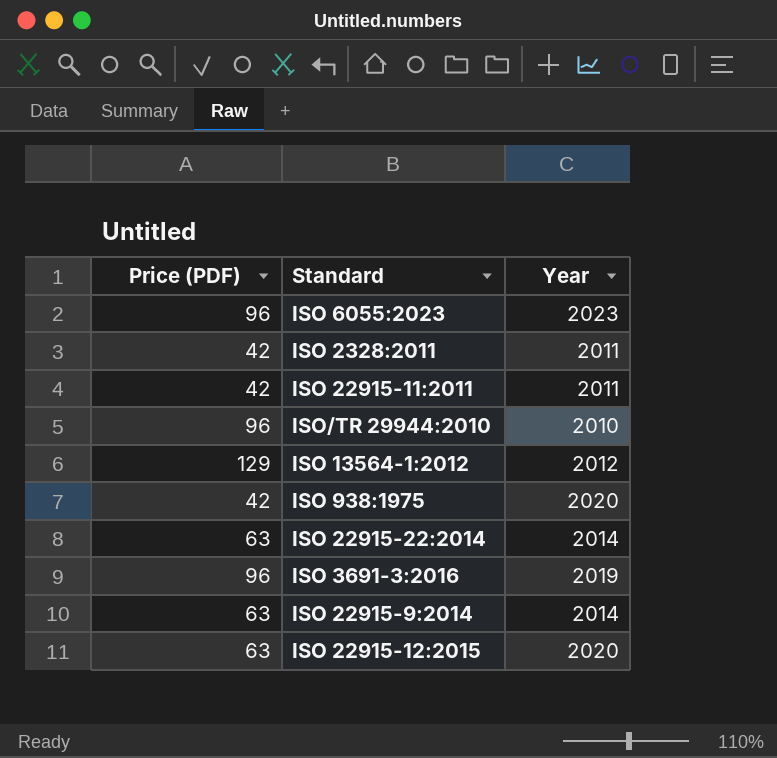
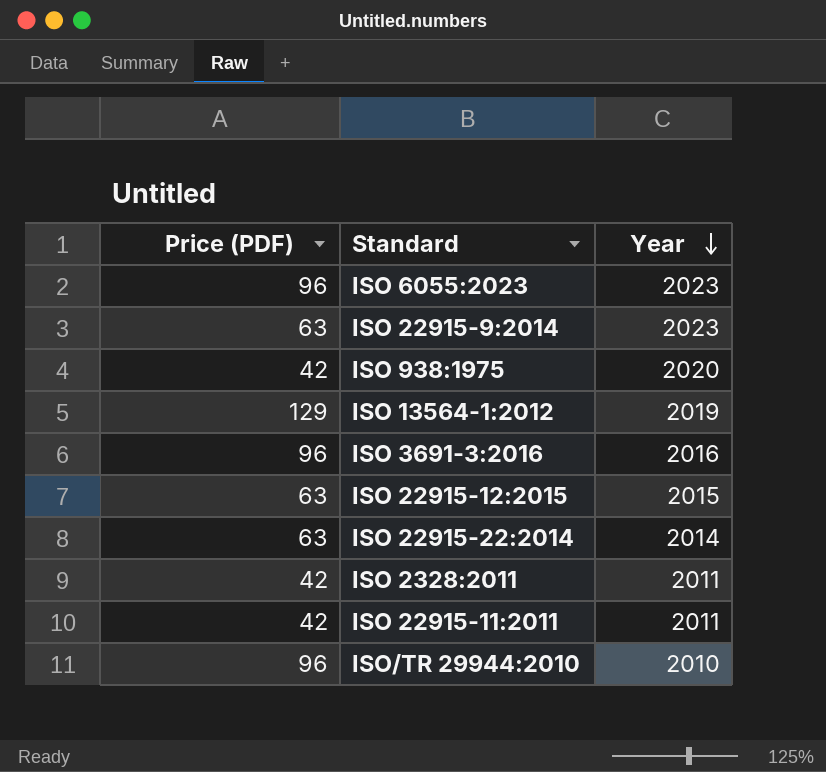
row order: none -> Year descending
ISO 22915-9:2014 | Year: 2014 -> 2023
ISO 13564-1:2012 | Year: 2012 -> 2019
ISO 3691-3:2016 | Year: 2019 -> 2016
ISO 22915-12:2015 | Year: 2020 -> 2015

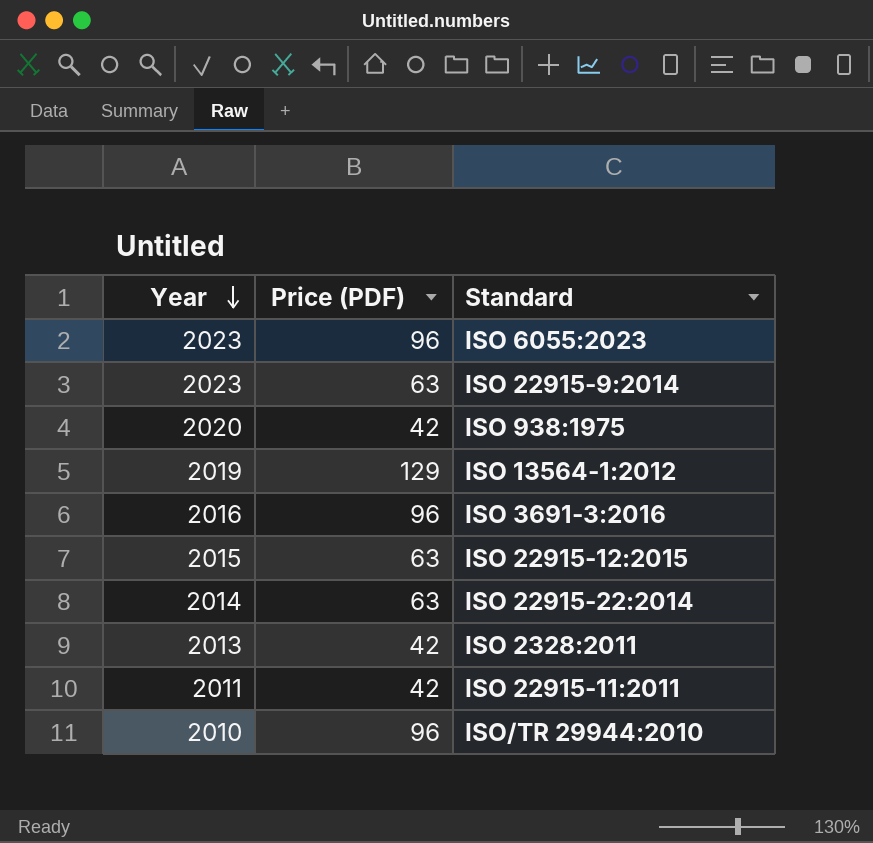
column Year | position: 3 -> 1
ISO 2328:2011 | Year: 2011 -> 2013

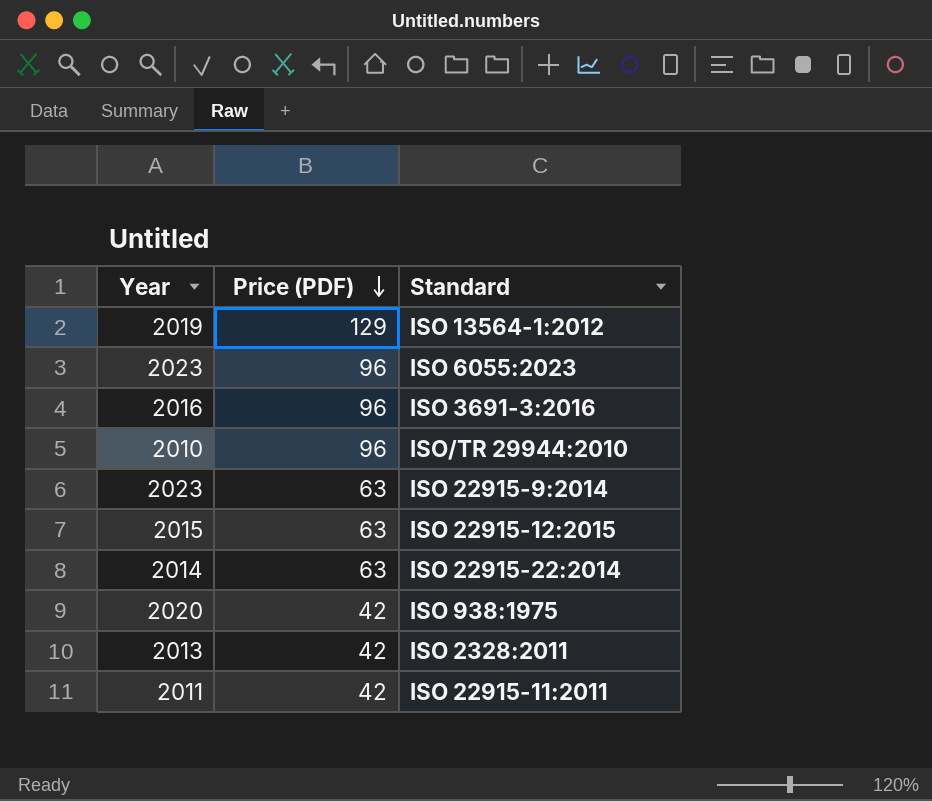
row order: Year descending -> Price (PDF) descending

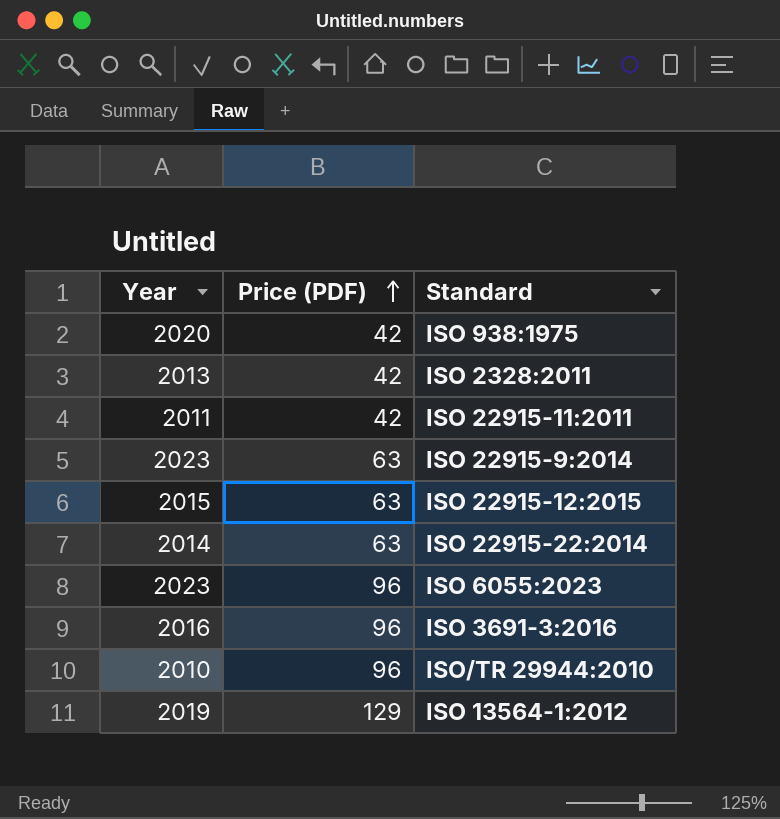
row order: Price (PDF) descending -> Price (PDF) ascending

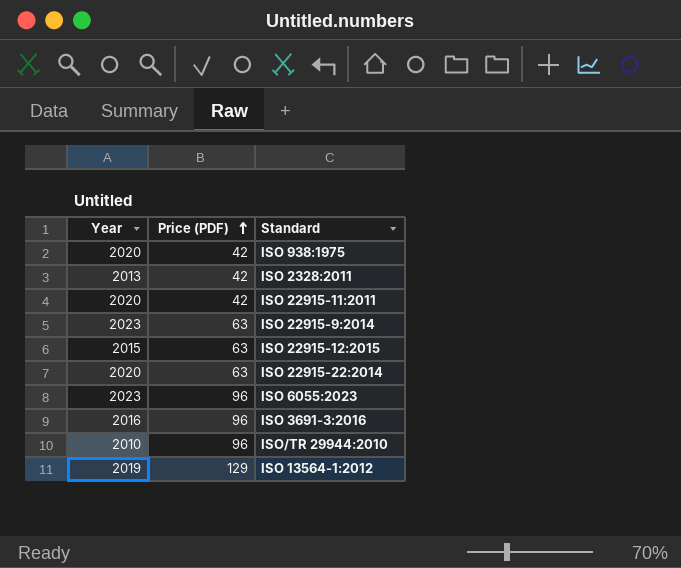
ISO 22915-11:2011 | Year: 2011 -> 2020
ISO 22915-22:2014 | Year: 2014 -> 2020

